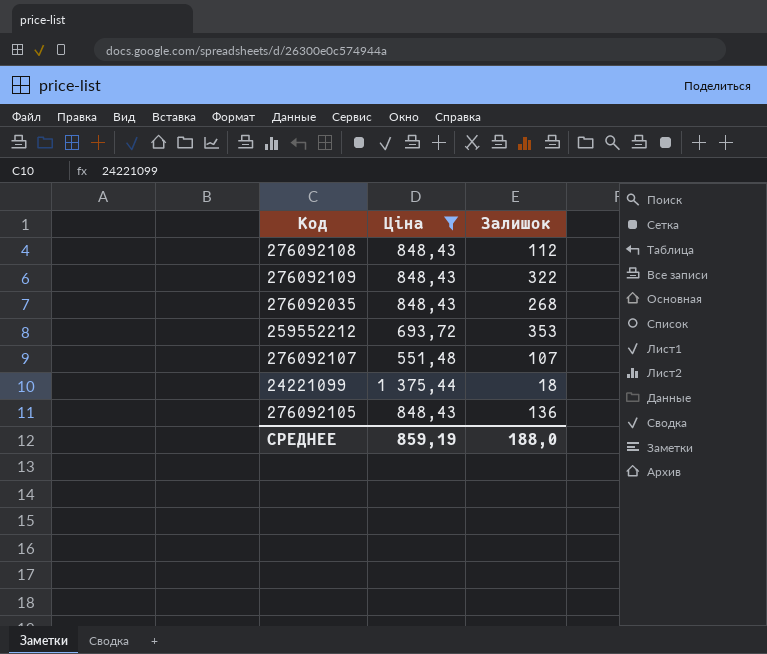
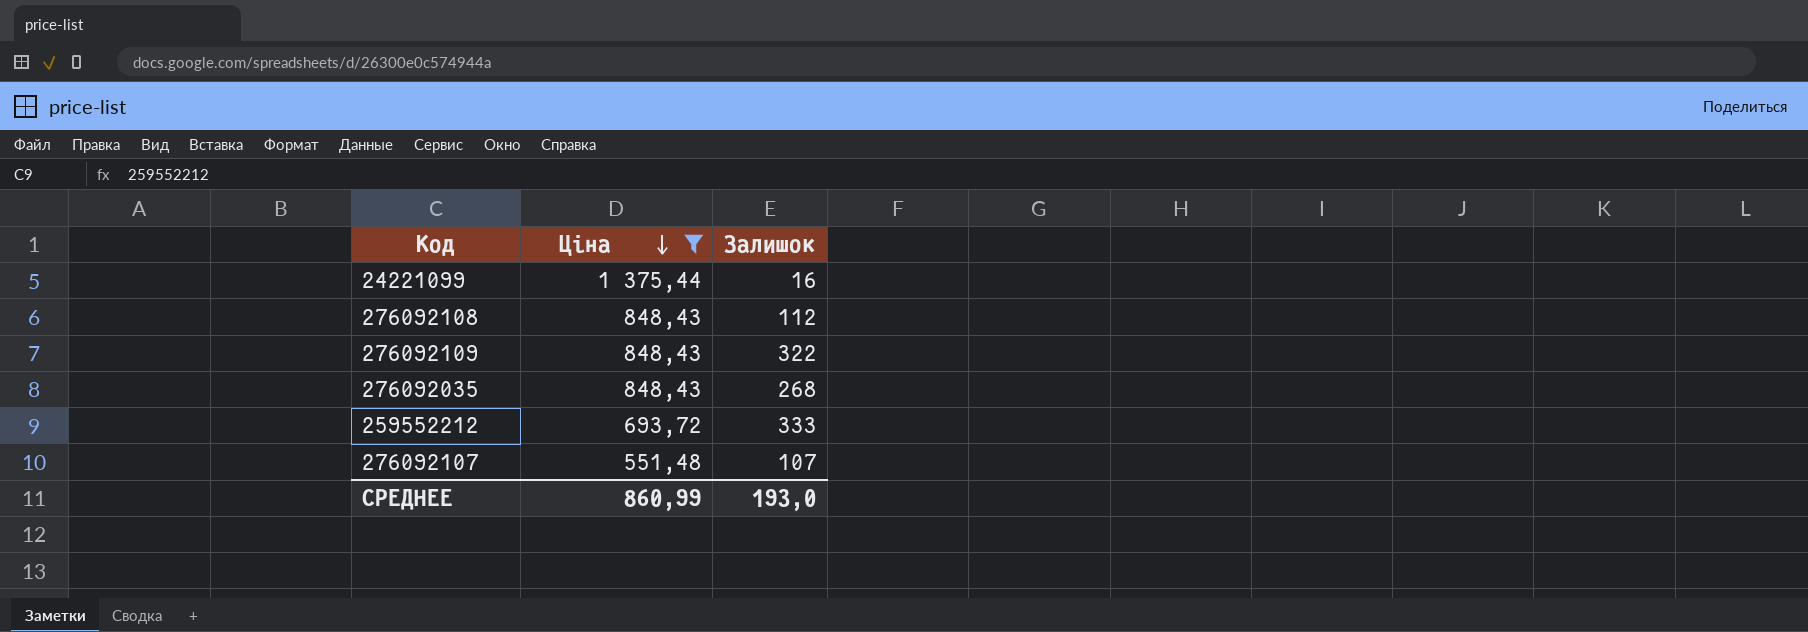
row order: none -> Ціна descending
row 276092105: 848,43 | 136 -> none
24221099 | Залишок: 18 -> 16
259552212 | Залишок: 353 -> 333
СРЕДНЕЕ | Ціна: 859,19 -> 860,99
СРЕДНЕЕ | Залишок: 188,0 -> 193,0

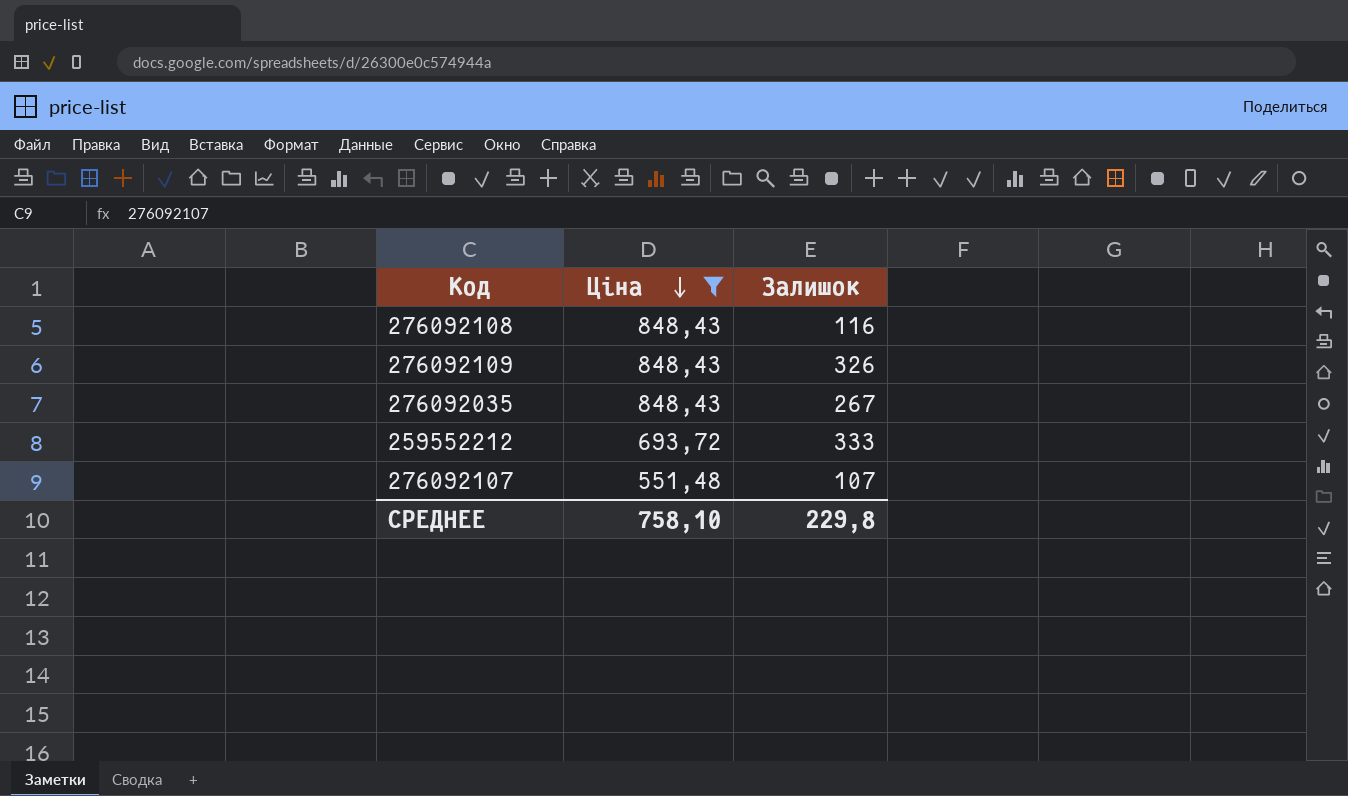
row 24221099: 1 375,44 | 16 -> none
276092108 | Залишок: 112 -> 116
276092109 | Залишок: 322 -> 326
276092035 | Залишок: 268 -> 267
СРЕДНЕЕ | Ціна: 860,99 -> 758,10
СРЕДНЕЕ | Залишок: 193,0 -> 229,8

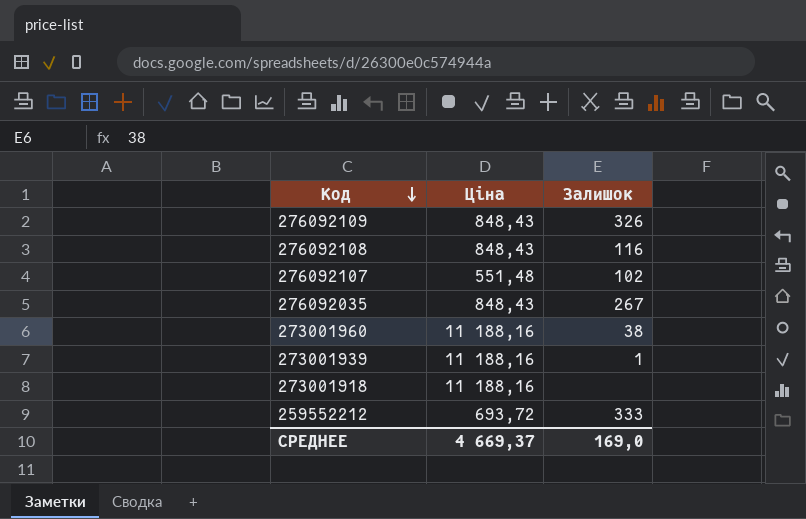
filter: Ціна != 11 188,16 -> none
row order: Ціна descending -> Код descending
276092107 | Залишок: 107 -> 102
СРЕДНЕЕ | Ціна: 758,10 -> 4 669,37
СРЕДНЕЕ | Залишок: 229,8 -> 169,0

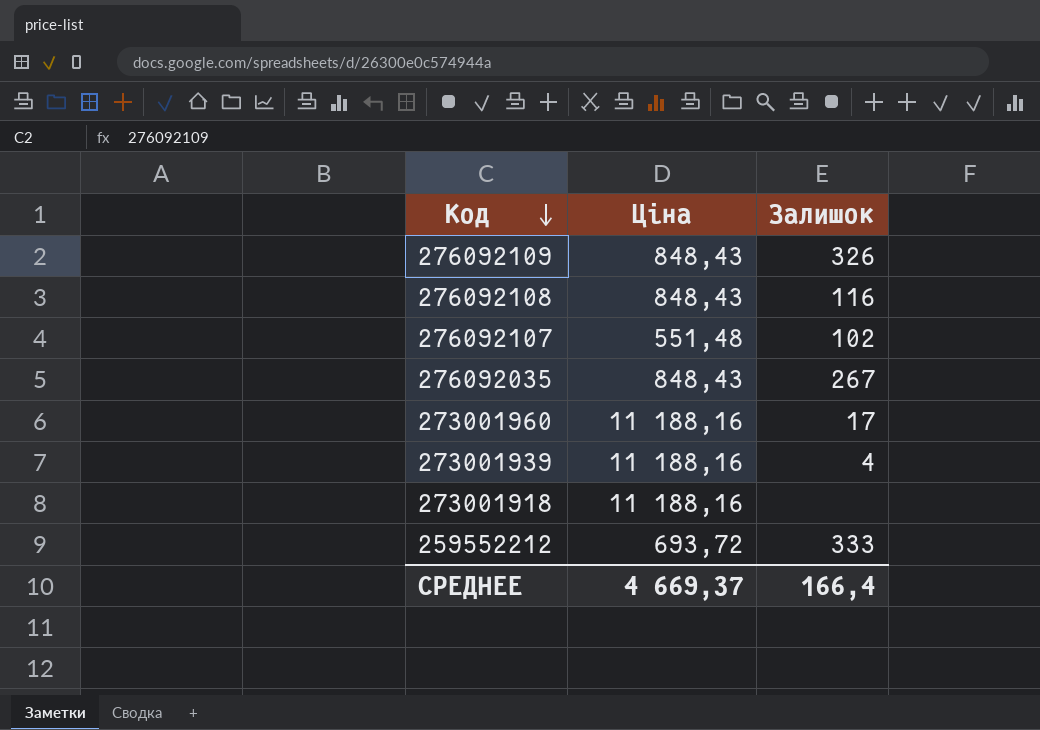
273001960 | Залишок: 38 -> 17
273001939 | Залишок: 1 -> 4
СРЕДНЕЕ | Залишок: 169,0 -> 166,4

